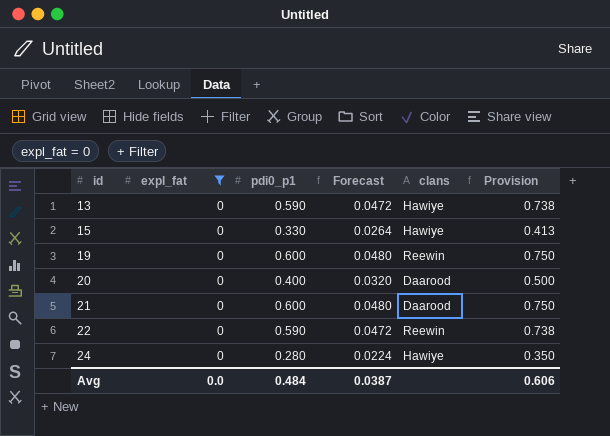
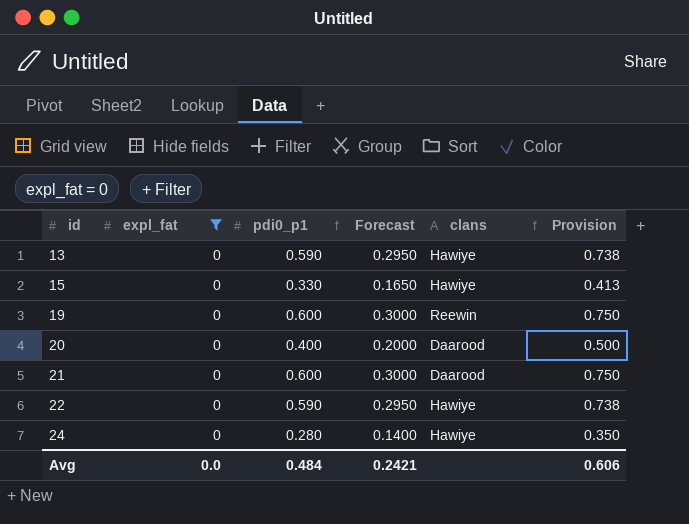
column Forecast | formula: [pdi0_p1] * 0.08 -> [pdi0_p1] * 0.5
22 | clans: Reewin -> Hawiye
Avg | Forecast: 0.0387 -> 0.2421

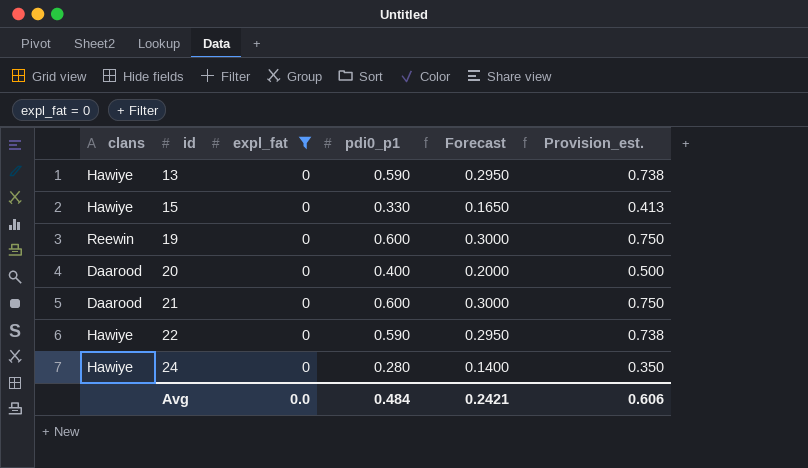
column clans | position: 5 -> 1
column name: Provision -> Provision_est.

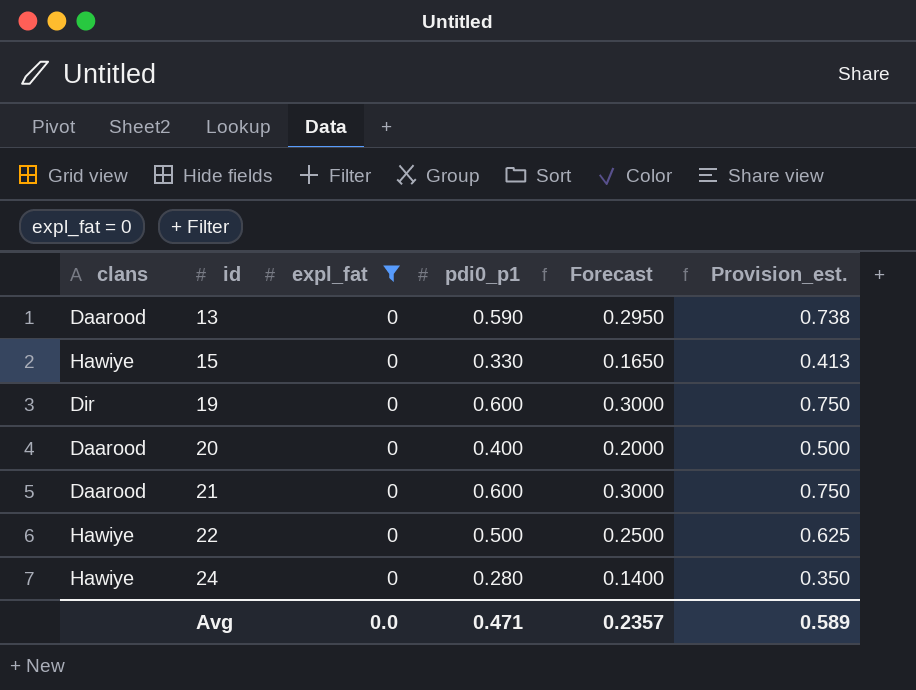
13 | clans: Hawiye -> Daarood
19 | clans: Reewin -> Dir
22 | pdi0_p1: 0.590 -> 0.500
22 | Forecast: 0.2950 -> 0.2500
22 | Provision_est.: 0.738 -> 0.625
Avg | pdi0_p1: 0.484 -> 0.471
Avg | Forecast: 0.2421 -> 0.2357
Avg | Provision_est.: 0.606 -> 0.589

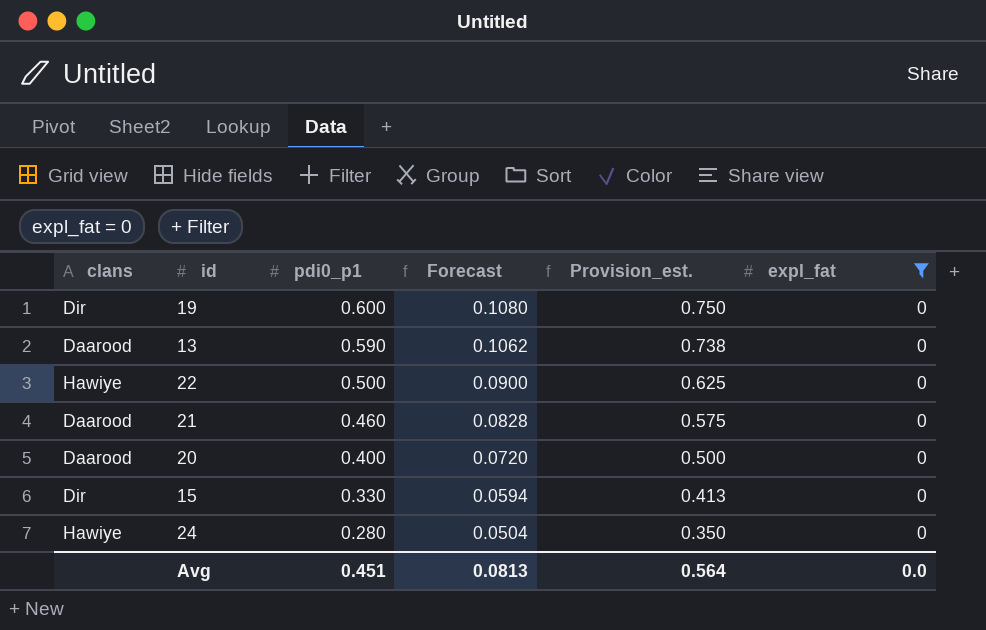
row order: id ascending -> pdi0_p1 descending
column Forecast | formula: [pdi0_p1] * 0.5 -> [pdi0_p1] * 0.18
column expl_fat | position: 3 -> 6
21 | pdi0_p1: 0.600 -> 0.460
21 | Provision_est.: 0.750 -> 0.575
15 | clans: Hawiye -> Dir
Avg | pdi0_p1: 0.471 -> 0.451
Avg | Forecast: 0.2357 -> 0.0813
Avg | Provision_est.: 0.589 -> 0.564

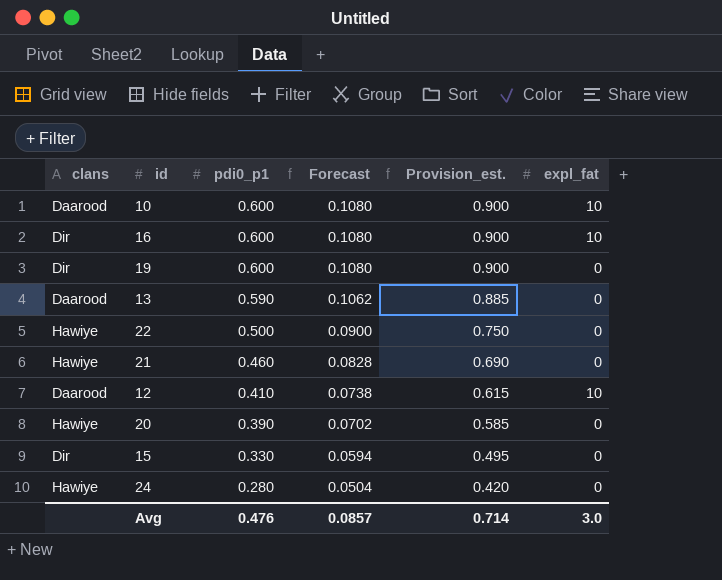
filter: expl_fat = 0 -> none
column Provision_est. | formula: [pdi0_p1] * 1.25 -> [pdi0_p1] * 1.5
21 | clans: Daarood -> Hawiye
20 | clans: Daarood -> Hawiye
20 | pdi0_p1: 0.400 -> 0.390
20 | Forecast: 0.0720 -> 0.0702
Avg | pdi0_p1: 0.451 -> 0.476
Avg | Forecast: 0.0813 -> 0.0857
Avg | Provision_est.: 0.564 -> 0.714
Avg | expl_fat: 0.0 -> 3.0

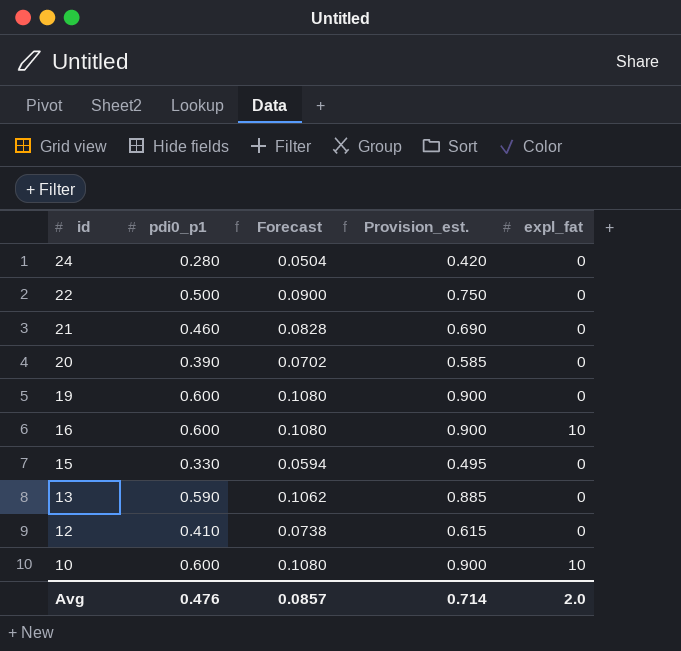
row order: pdi0_p1 descending -> id descending
column clans | position: 1 -> none
12 | expl_fat: 10 -> 0
Avg | expl_fat: 3.0 -> 2.0

